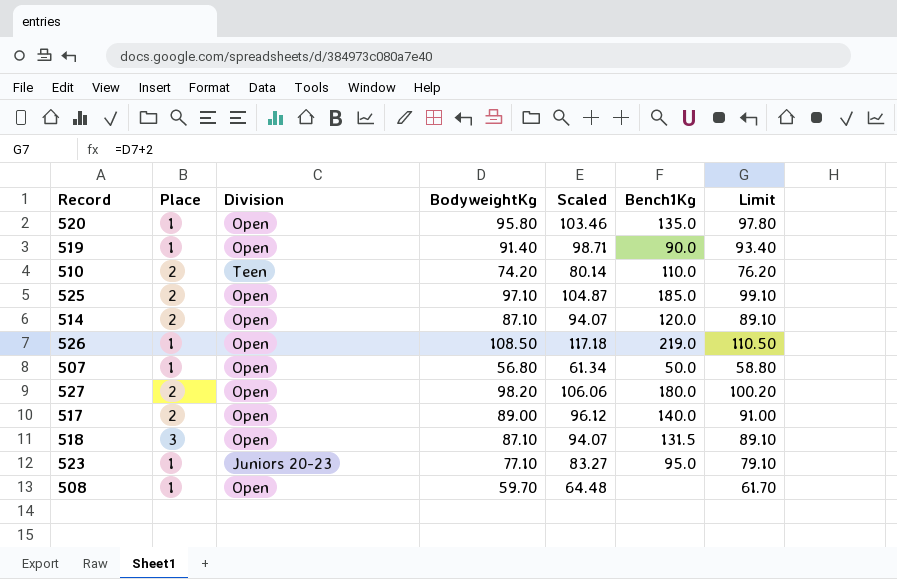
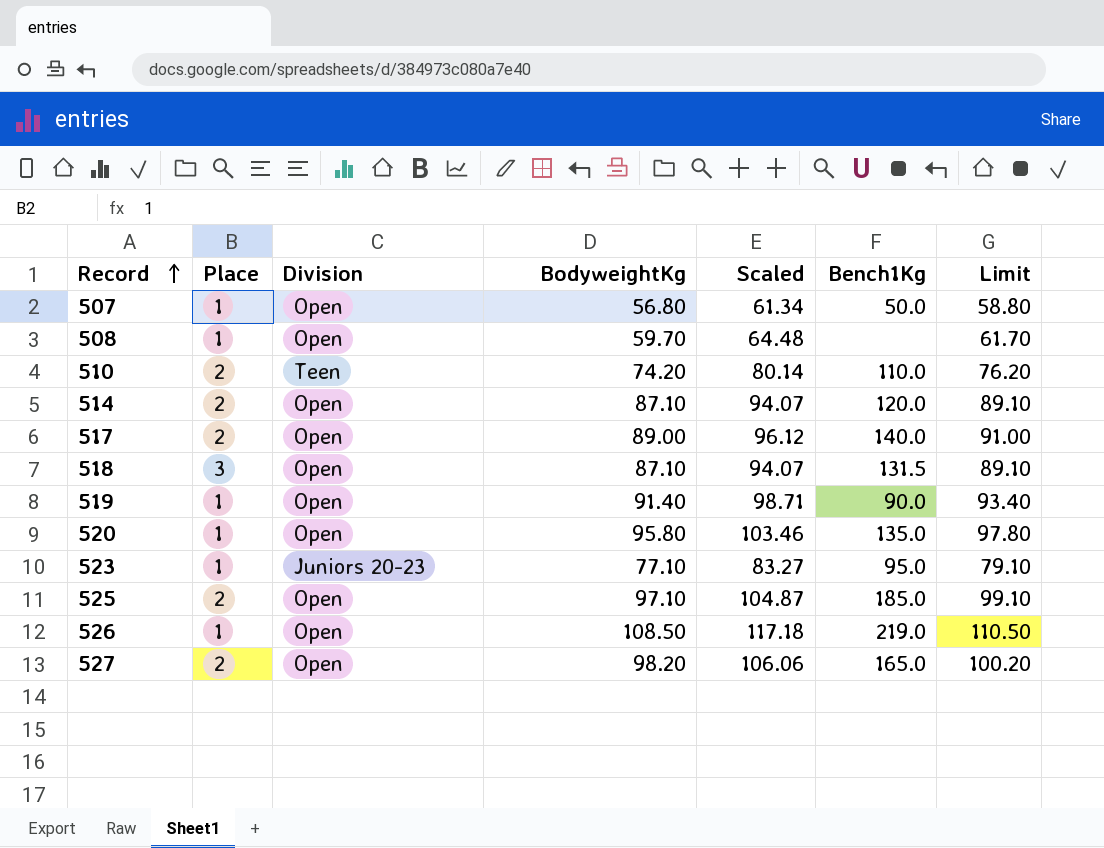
row order: none -> Record ascending
527 | Bench1Kg: 180.0 -> 165.0

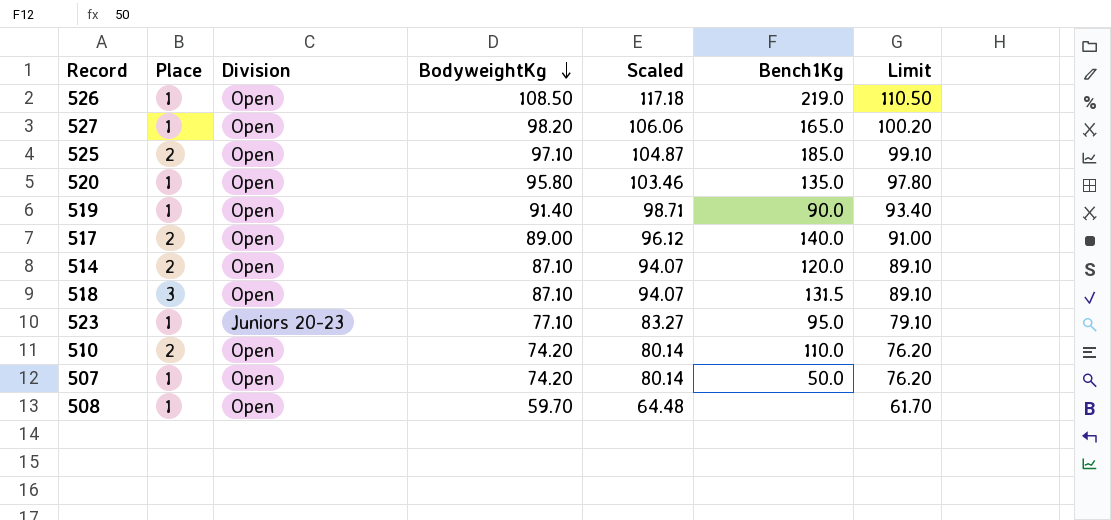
row order: Record ascending -> BodyweightKg descending
527 | Place: 2 -> 1
510 | Division: Teen -> Open
507 | BodyweightKg: 56.80 -> 74.20
507 | Scaled: 61.34 -> 80.14
507 | Limit: 58.80 -> 76.20

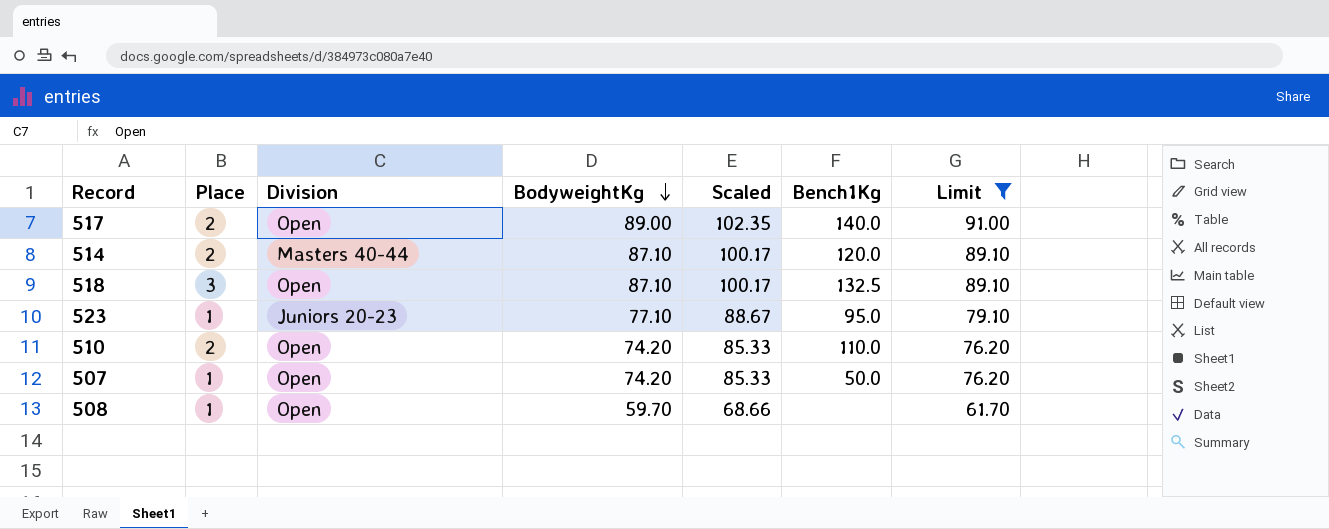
filter: none -> Limit <= 91.00
column Scaled | formula: [BodyweightKg] * 1.08 -> [BodyweightKg] * 1.15
514 | Division: Open -> Masters 40-44
518 | Bench1Kg: 131.5 -> 132.5

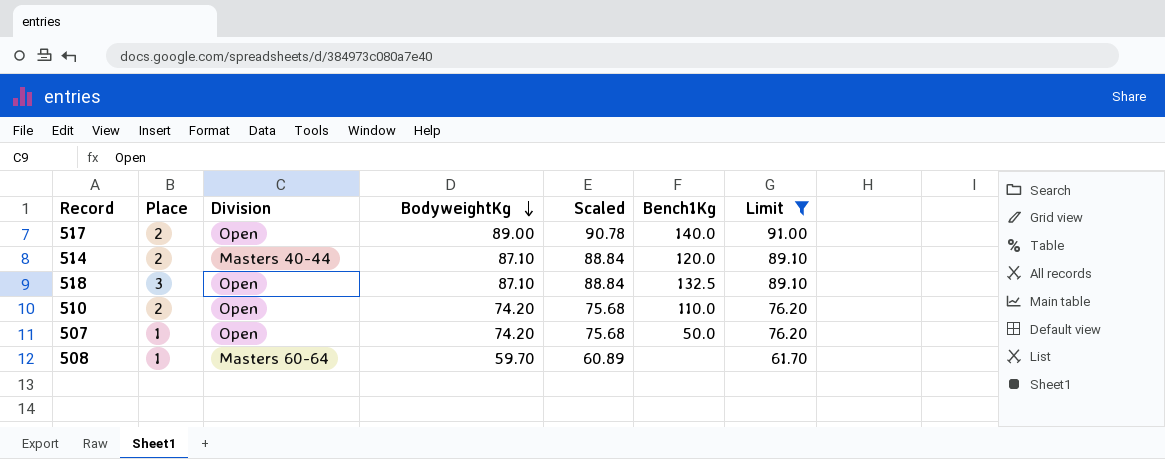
column Scaled | formula: [BodyweightKg] * 1.15 -> [BodyweightKg] * 1.02
row 523: 1 | Juniors 20-23 | 77.10 | 88.67 | 95.0 | 79.10 -> none
508 | Division: Open -> Masters 60-64

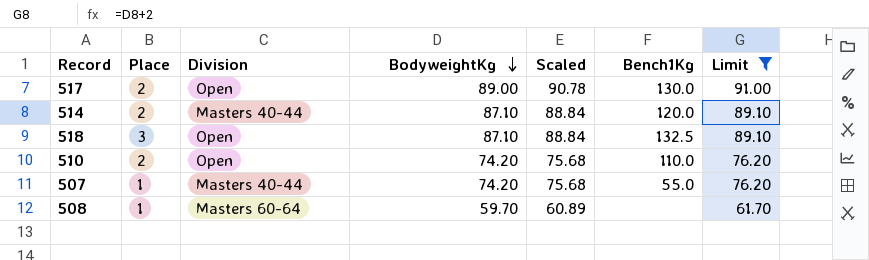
517 | Bench1Kg: 140.0 -> 130.0
507 | Division: Open -> Masters 40-44
507 | Bench1Kg: 50.0 -> 55.0

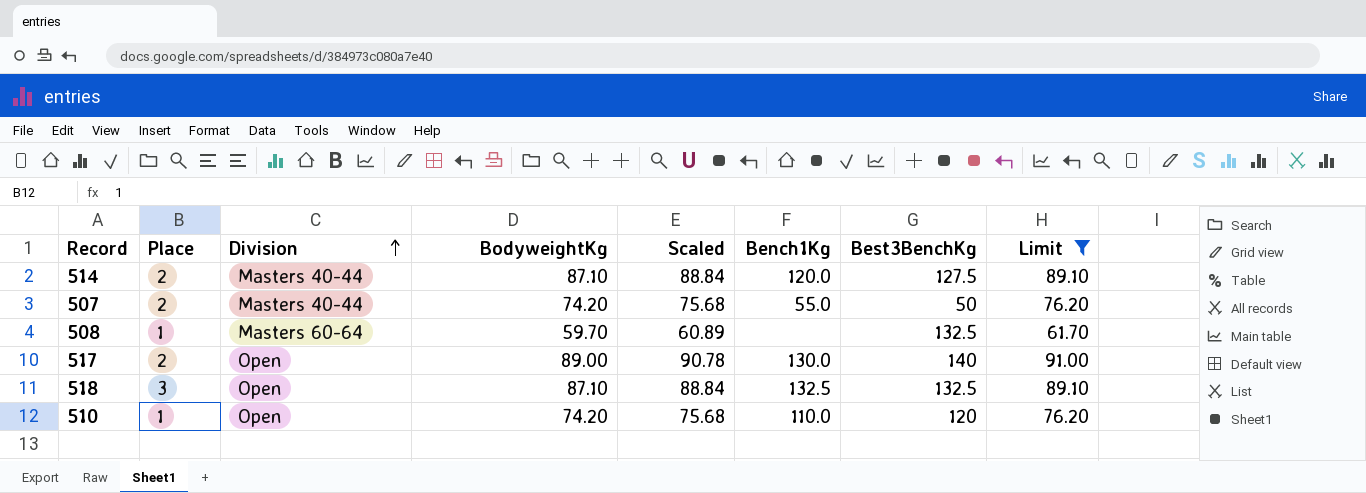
row order: BodyweightKg descending -> Division ascending
column Best3BenchKg | position: none -> 7
507 | Place: 1 -> 2
510 | Place: 2 -> 1

